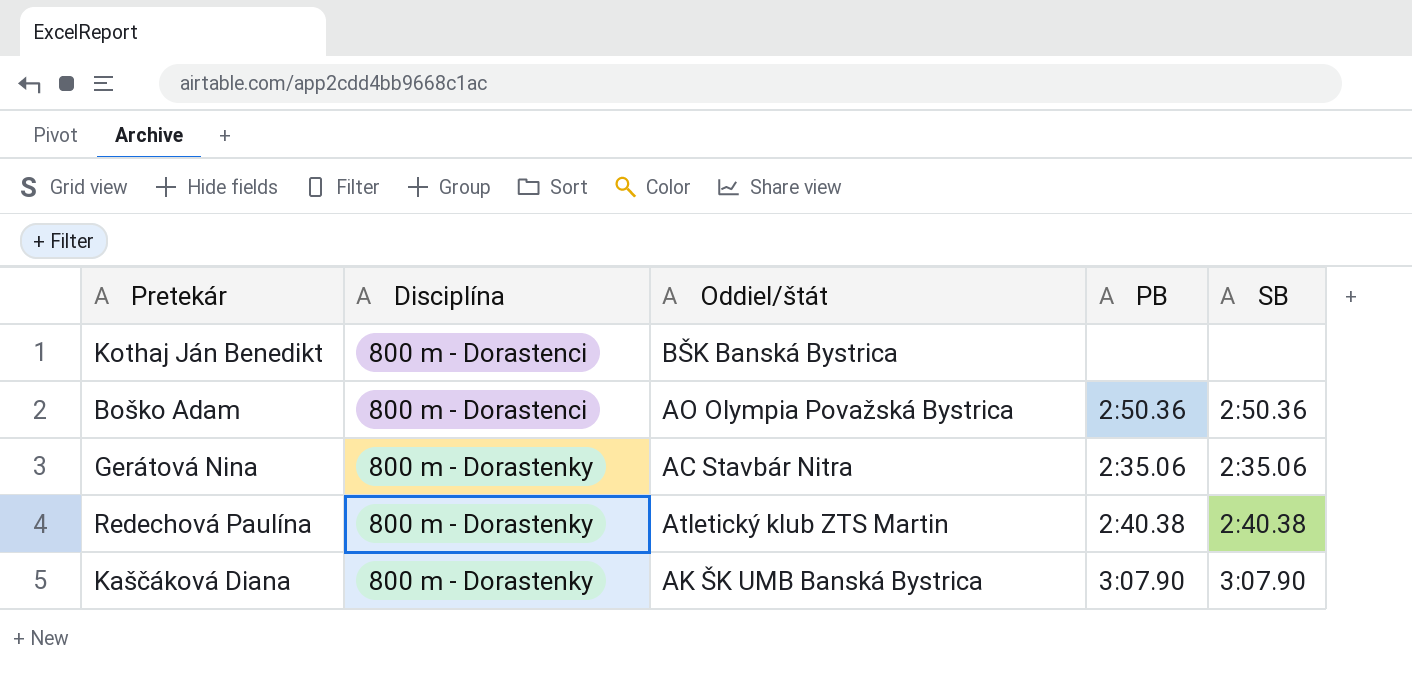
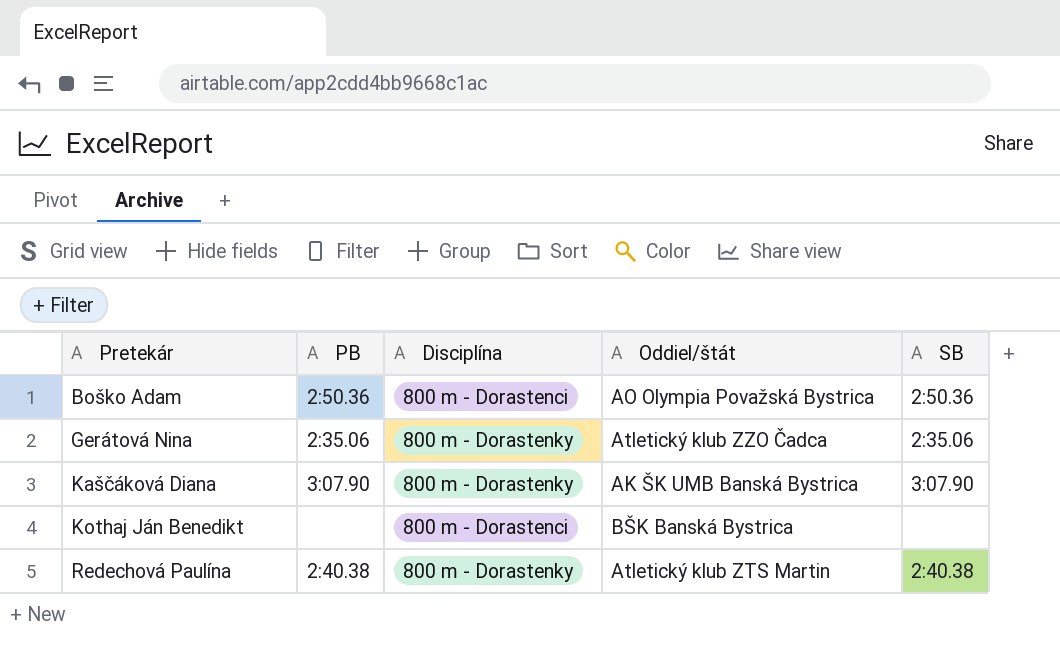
row order: Disciplína ascending -> Pretekár ascending
column PB | position: 4 -> 2
Gerátová Nina | Oddiel/štát: AC Stavbár Nitra -> Atletický klub ZZO Čadca

